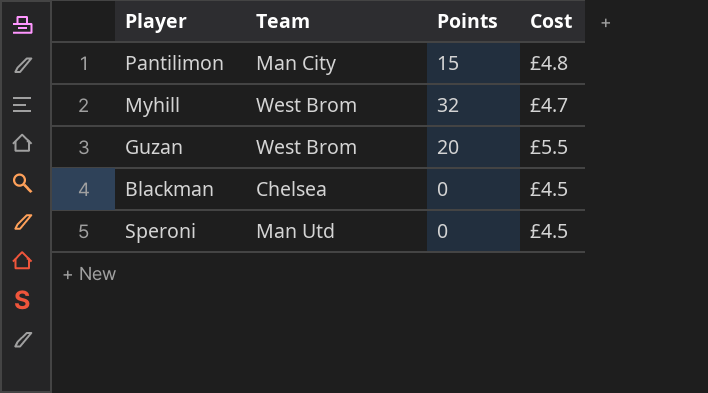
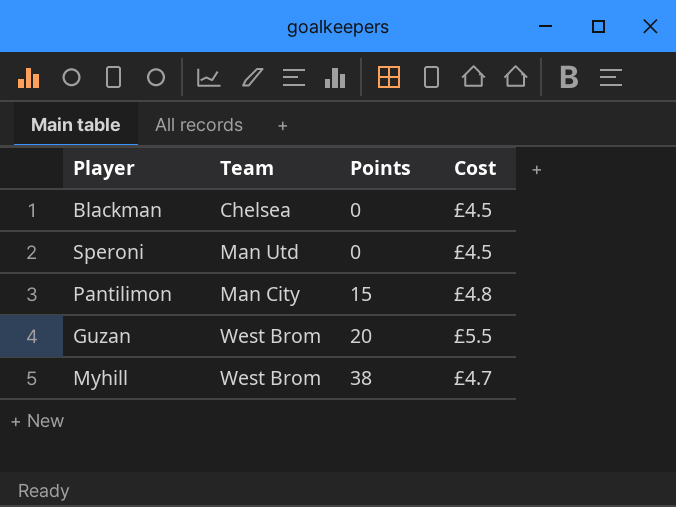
row order: none -> Points ascending
Myhill | Points: 32 -> 38

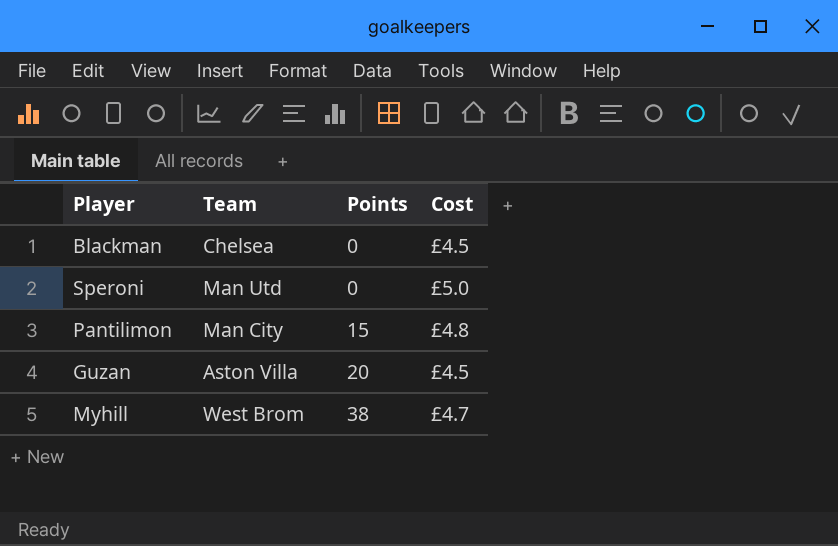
Speroni | Cost: £4.5 -> £5.0
Guzan | Team: West Brom -> Aston Villa
Guzan | Cost: £5.5 -> £4.5

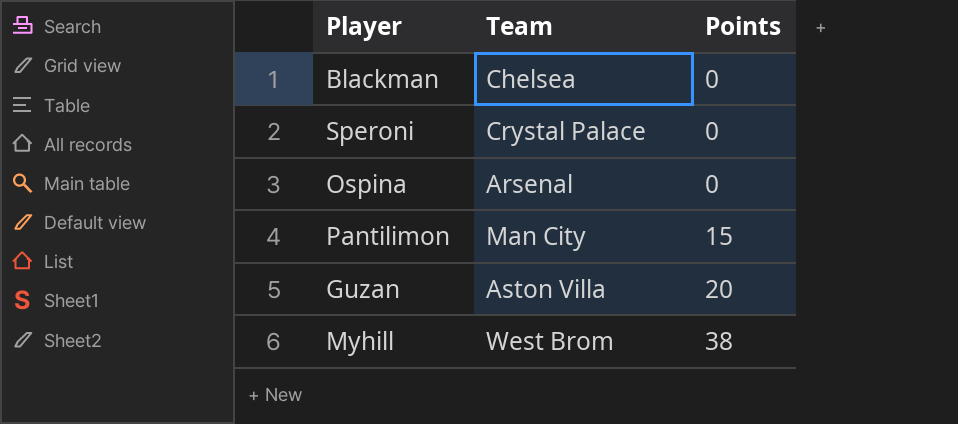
column Cost | position: 4 -> none
Speroni | Team: Man Utd -> Crystal Palace
row Ospina: none -> Arsenal | 0

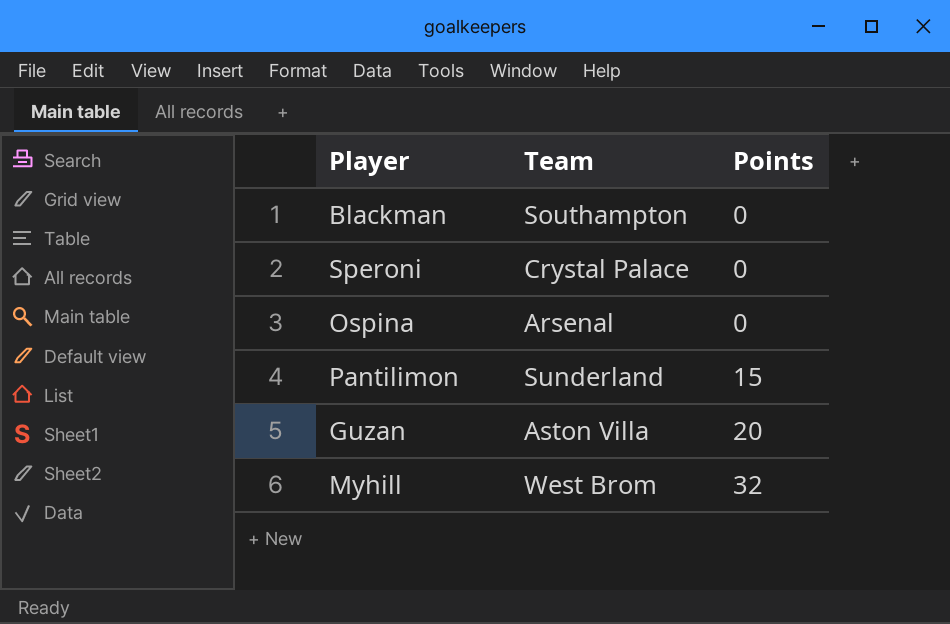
Blackman | Team: Chelsea -> Southampton
Pantilimon | Team: Man City -> Sunderland
Myhill | Points: 38 -> 32

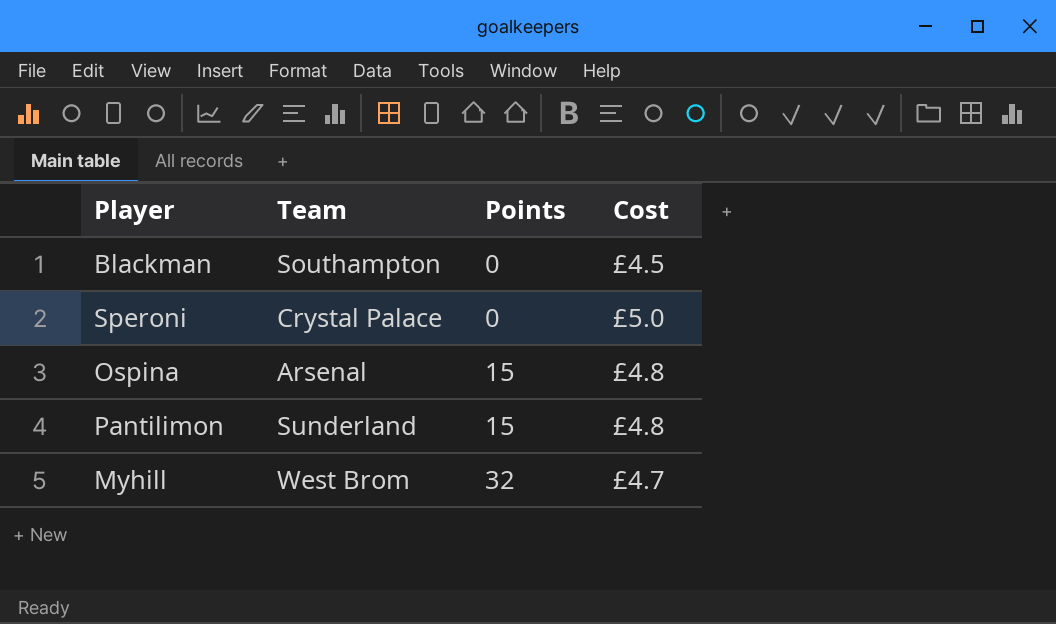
column Cost | position: none -> 4
row Guzan: Aston Villa | 20 -> none
Ospina | Points: 0 -> 15

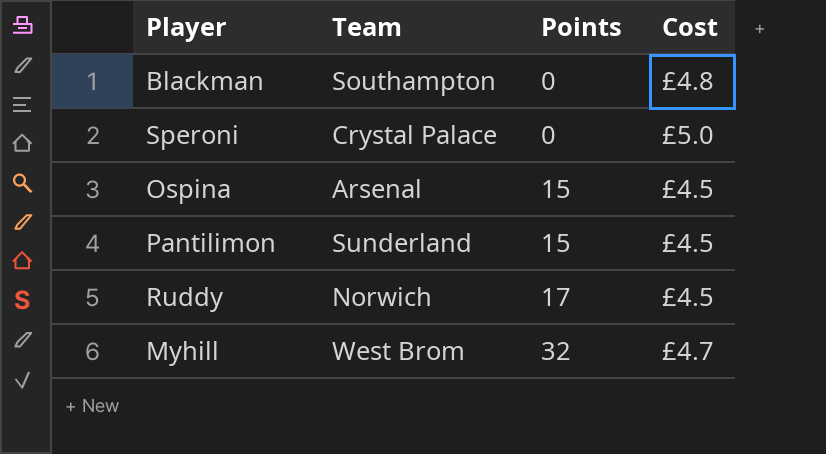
Blackman | Cost: £4.5 -> £4.8
Ospina | Cost: £4.8 -> £4.5
Pantilimon | Cost: £4.8 -> £4.5
row Ruddy: none -> Norwich | 17 | £4.5

